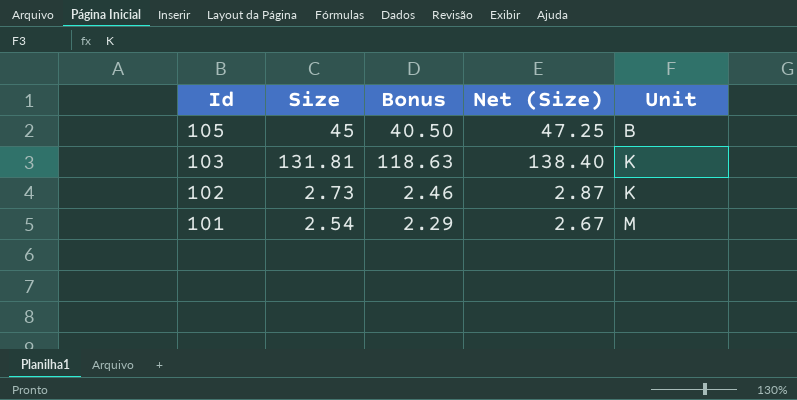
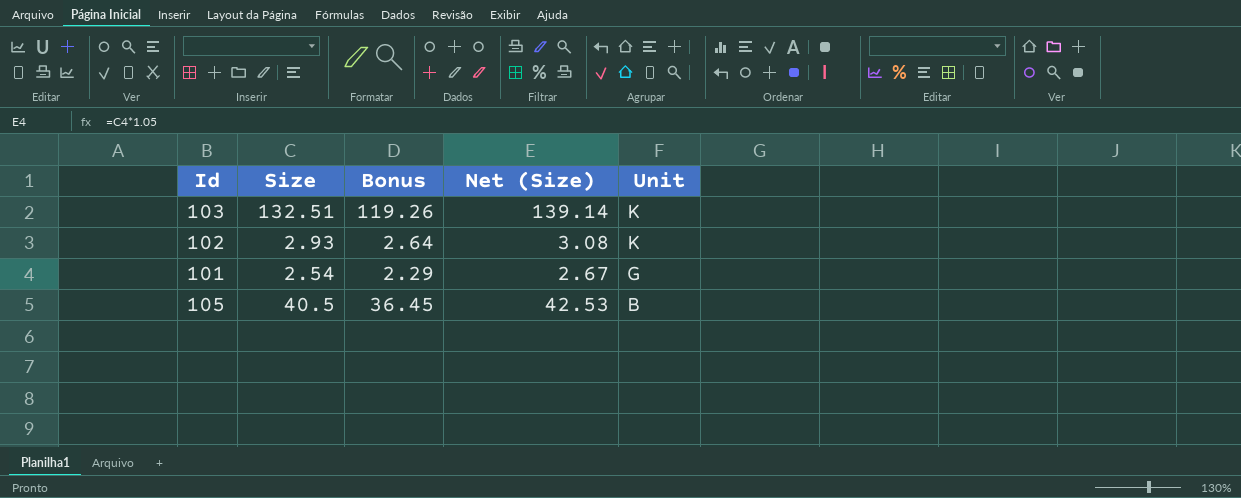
row order: Id descending -> Unit descending
103 | Size: 131.81 -> 132.51
103 | Bonus: 118.63 -> 119.26
103 | Net (Size): 138.40 -> 139.14
102 | Size: 2.73 -> 2.93
102 | Bonus: 2.46 -> 2.64
102 | Net (Size): 2.87 -> 3.08
101 | Unit: M -> G
105 | Size: 45 -> 40.5
105 | Bonus: 40.50 -> 36.45
105 | Net (Size): 47.25 -> 42.53

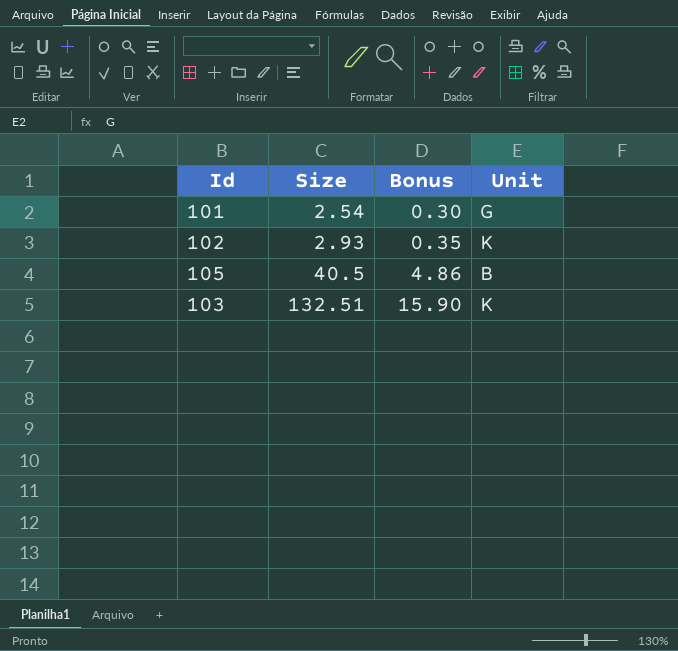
row order: Unit descending -> Size ascending
column Net (Size) | formula: [Size] * 1.05 -> none
column Bonus | formula: [Size] * 0.9 -> [Size] * 0.12

